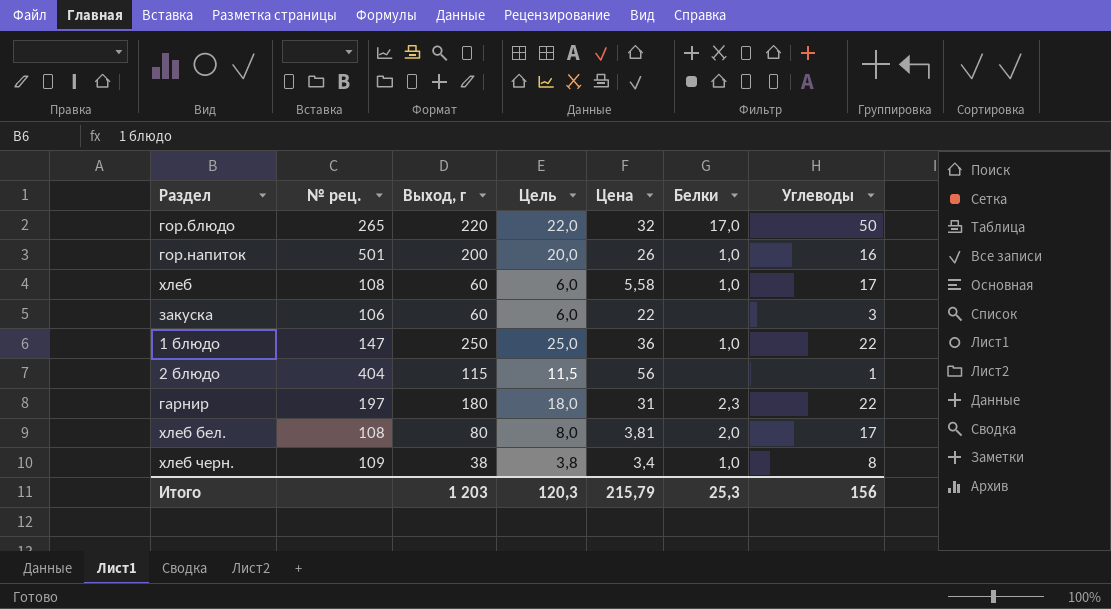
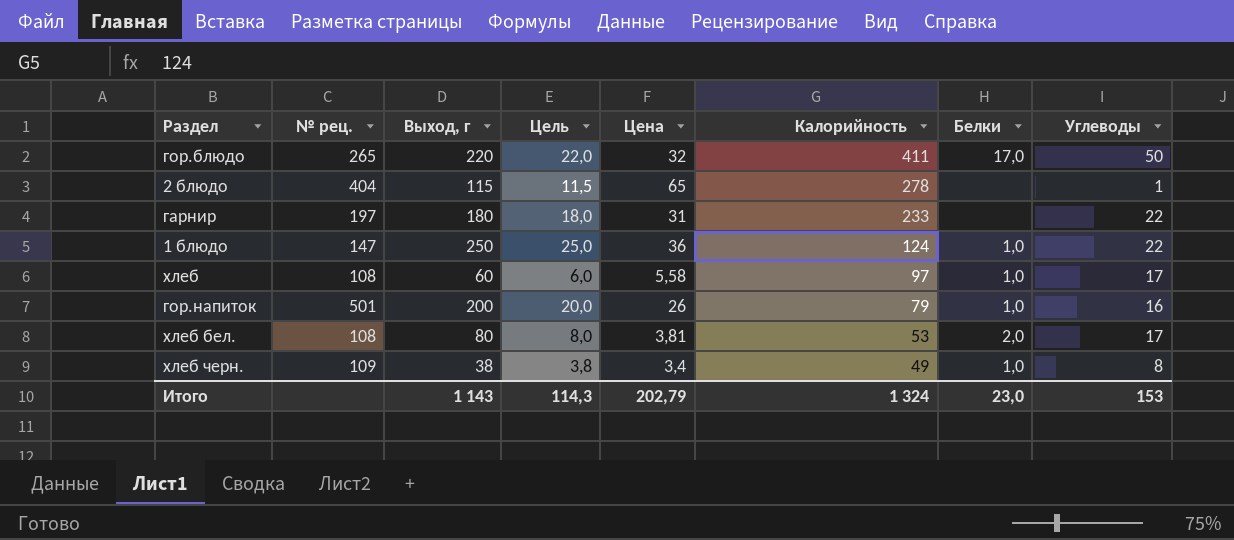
row order: none -> Калорийность descending
column Калорийность | position: none -> 6
row закуска: 106 | 60 | 6,0 | 22 | none | 3 -> none
2 блюдо | Цена: 56 -> 65
гарнир | Белки: 2,3 -> none
Итого | Выход, г: 1 203 -> 1 143
Итого | Цель: 120,3 -> 114,3
Итого | Цена: 215,79 -> 202,79
Итого | Белки: 25,3 -> 23,0
Итого | Углеводы: 156 -> 153

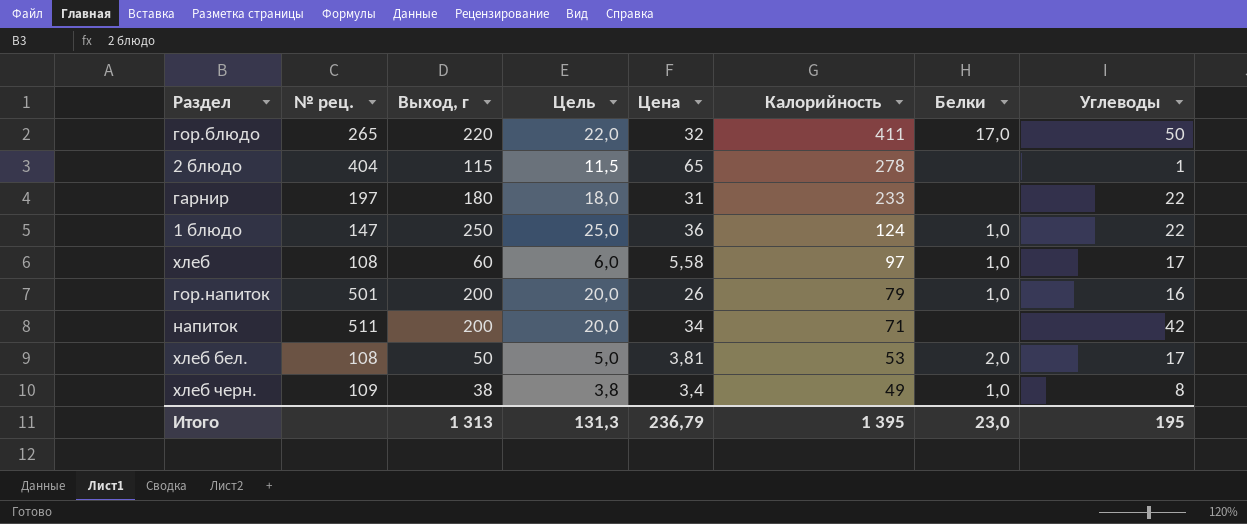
row напиток: none -> 511 | 200 | 20,0 | 34 | 71 | none | 42
хлеб бел. | Выход, г: 80 -> 50
хлеб бел. | Цель: 8,0 -> 5,0
Итого | Выход, г: 1 143 -> 1 313
Итого | Цель: 114,3 -> 131,3
Итого | Цена: 202,79 -> 236,79
Итого | Калорийность: 1 324 -> 1 395
Итого | Углеводы: 153 -> 195

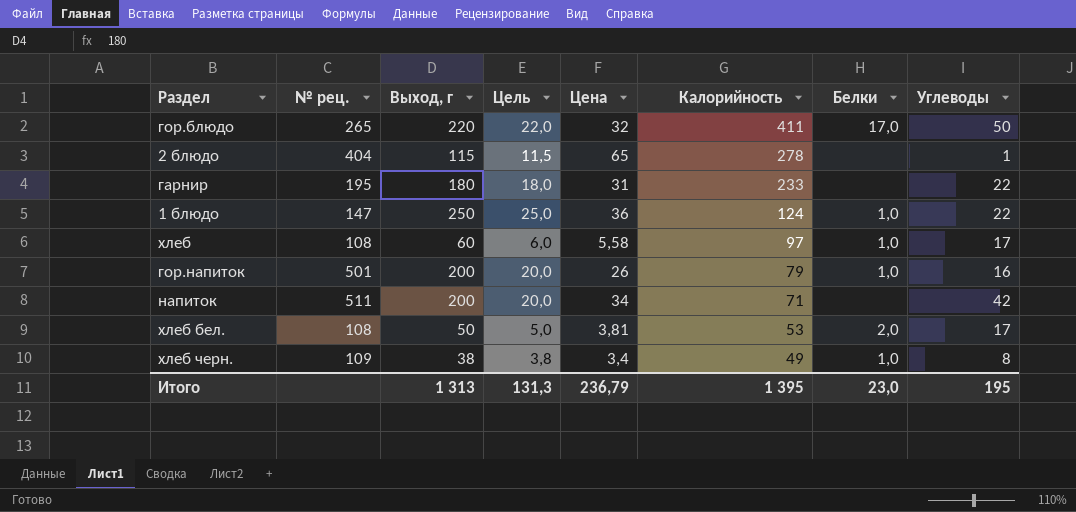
гарнир | № рец.: 197 -> 195

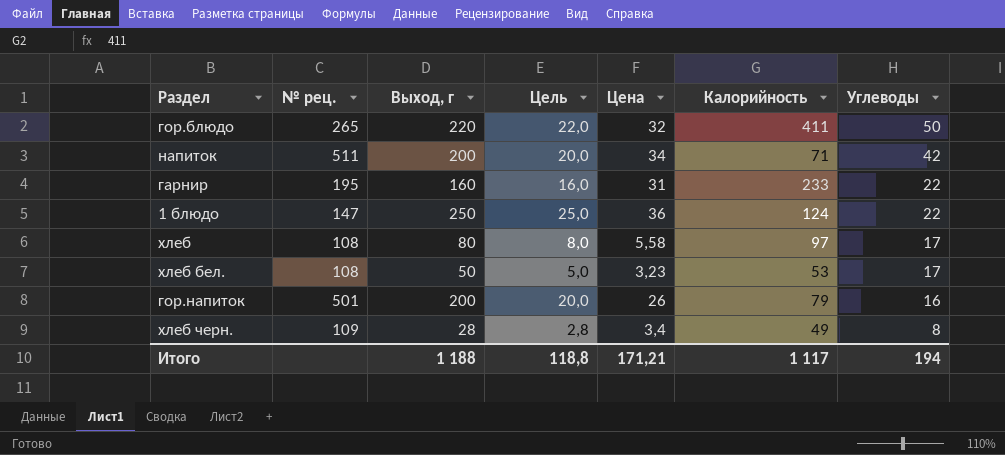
row order: Калорийность descending -> Углеводы descending
column Белки | position: 7 -> none
row 2 блюдо: 404 | 115 | 11,5 | 65 | 278 | none | 1 -> none
гарнир | Выход, г: 180 -> 160
гарнир | Цель: 18,0 -> 16,0
хлеб | Выход, г: 60 -> 80
хлеб | Цель: 6,0 -> 8,0
хлеб бел. | Цена: 3,81 -> 3,23
хлеб черн. | Выход, г: 38 -> 28
хлеб черн. | Цель: 3,8 -> 2,8
Итого | Выход, г: 1 313 -> 1 188
Итого | Цель: 131,3 -> 118,8
Итого | Цена: 236,79 -> 171,21
Итого | Калорийность: 1 395 -> 1 117
Итого | Углеводы: 195 -> 194

